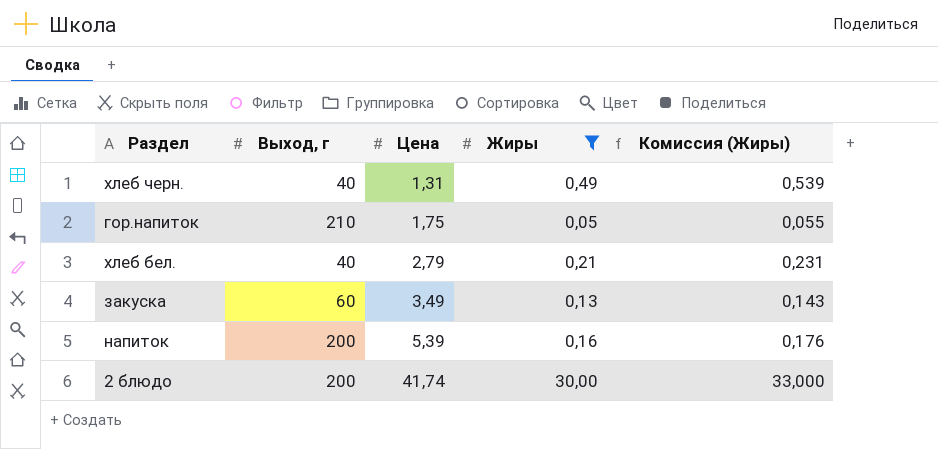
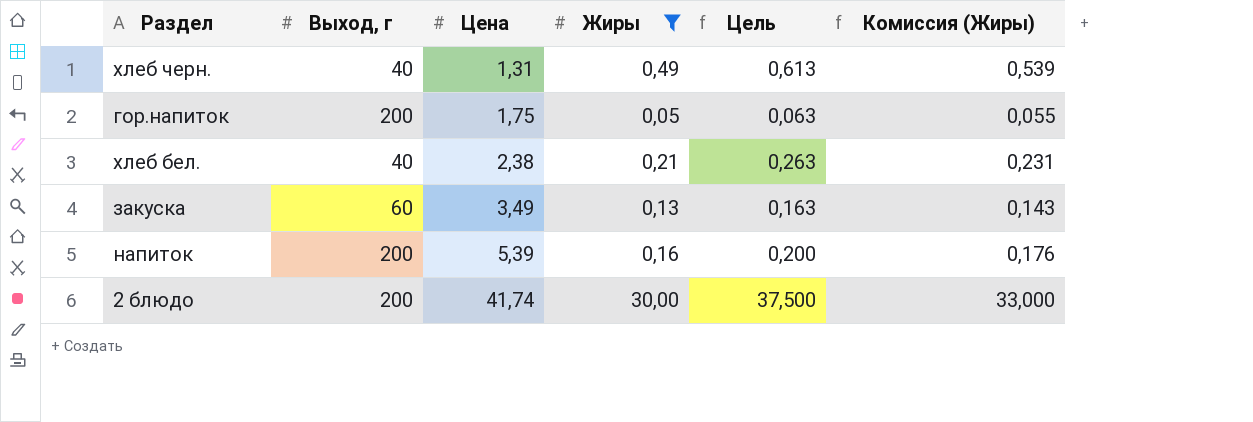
column Цель | formula: none -> [Жиры] * 1,25
гор.напиток | Выход, г: 210 -> 200
хлеб бел. | Цена: 2,79 -> 2,38

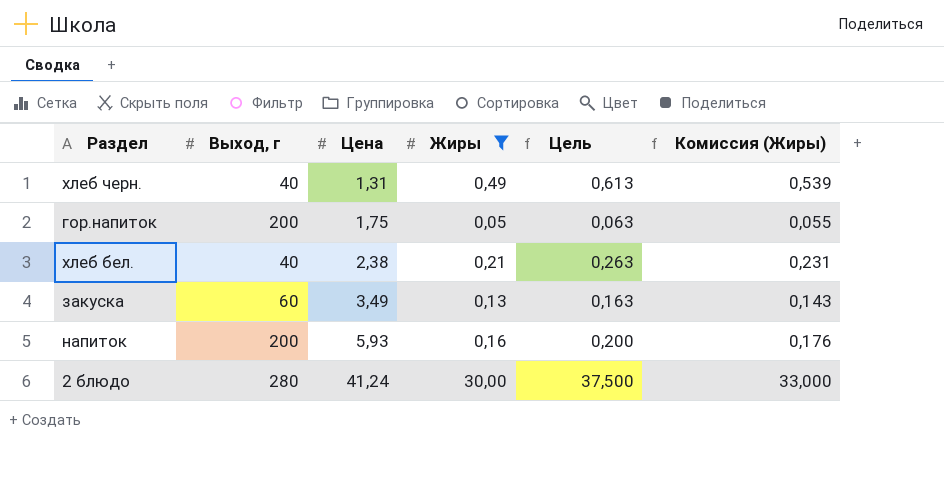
напиток | Цена: 5,39 -> 5,93
2 блюдо | Выход, г: 200 -> 280
2 блюдо | Цена: 41,74 -> 41,24

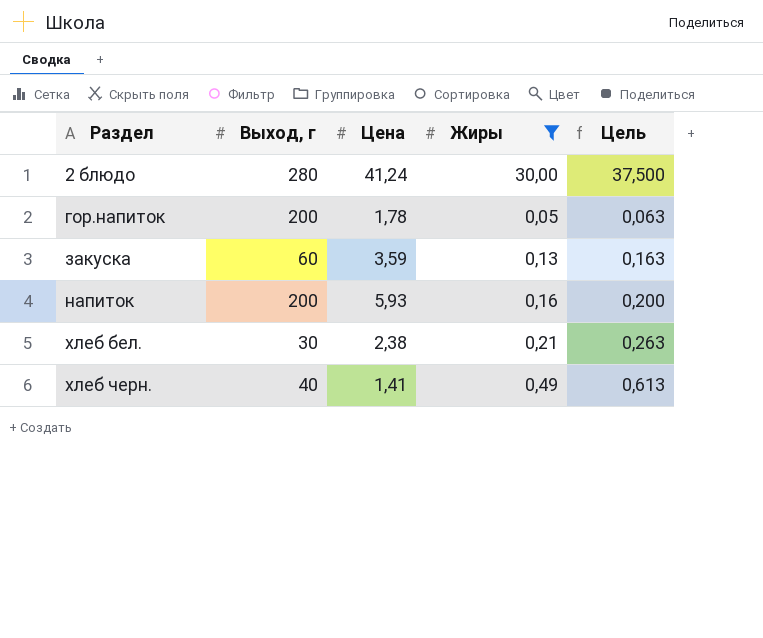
row order: Цена ascending -> Раздел ascending
column Комиссия (Жиры) | formula: [Жиры] * 1,1 -> none
гор.напиток | Цена: 1,75 -> 1,78
закуска | Цена: 3,49 -> 3,59
хлеб бел. | Выход, г: 40 -> 30
хлеб черн. | Цена: 1,31 -> 1,41

